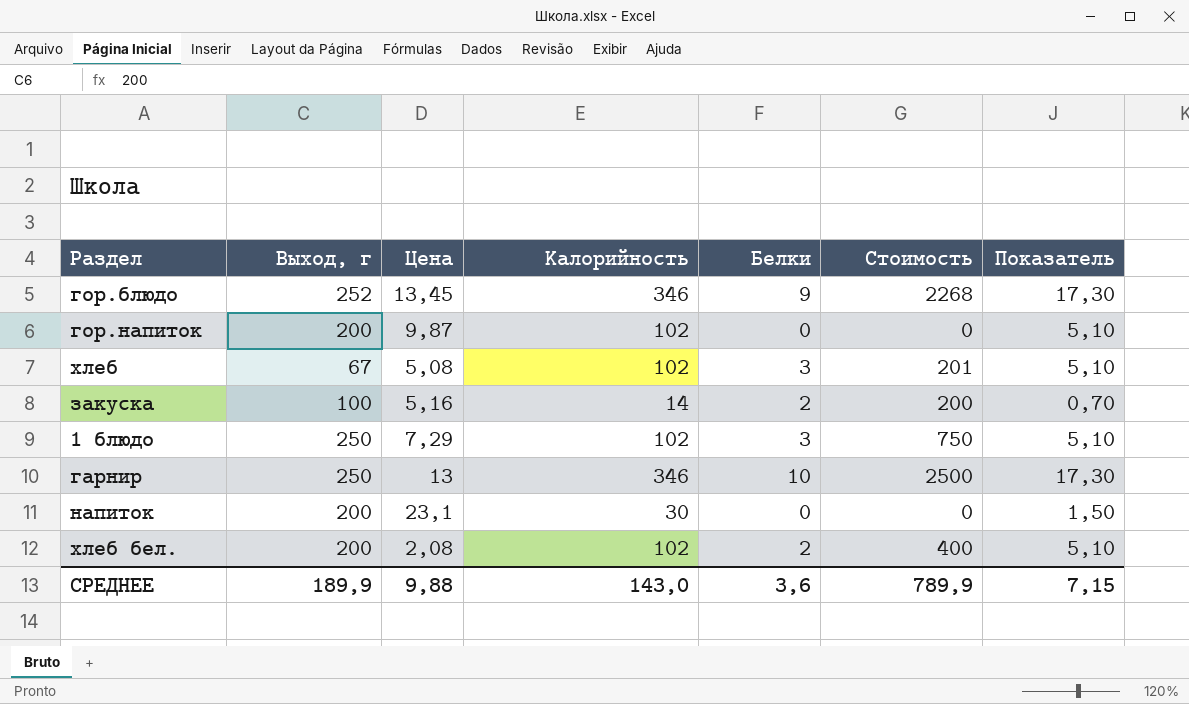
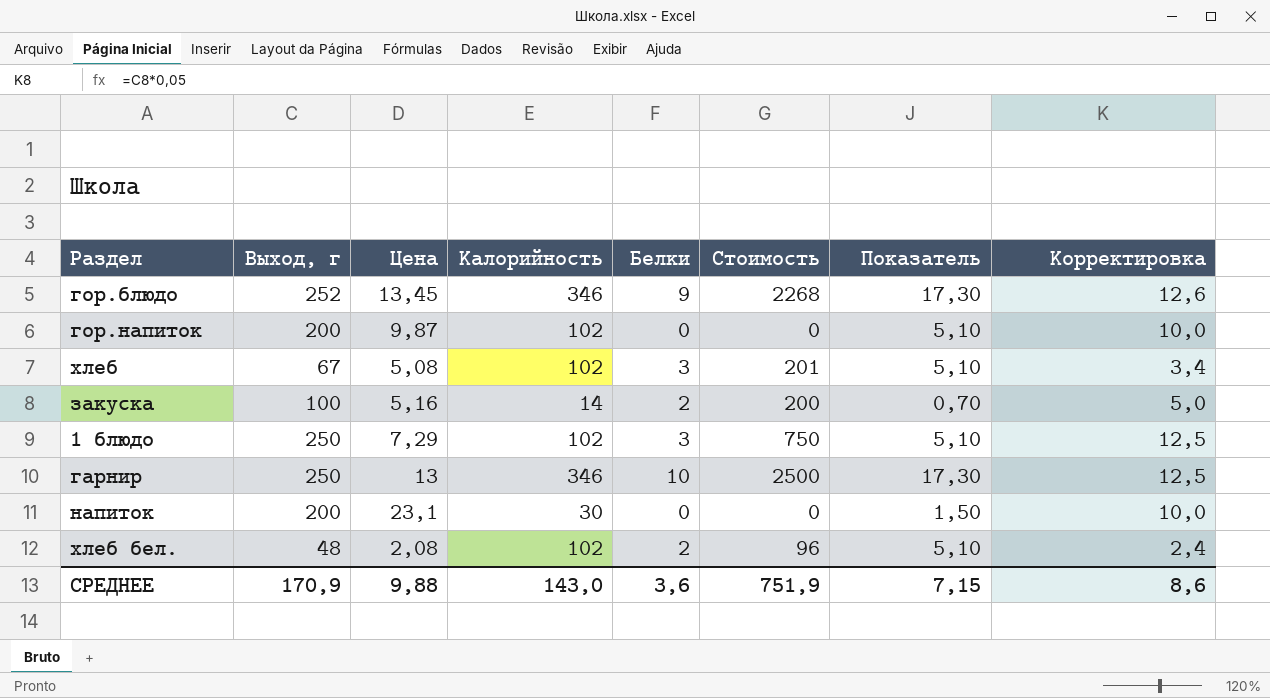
column Корректировка | formula: none -> [Выход, г] * 0,05
хлеб бел. | Выход, г: 200 -> 48
хлеб бел. | Стоимость: 400 -> 96
СРЕДНЕЕ | Выход, г: 189,9 -> 170,9
СРЕДНЕЕ | Стоимость: 789,9 -> 751,9

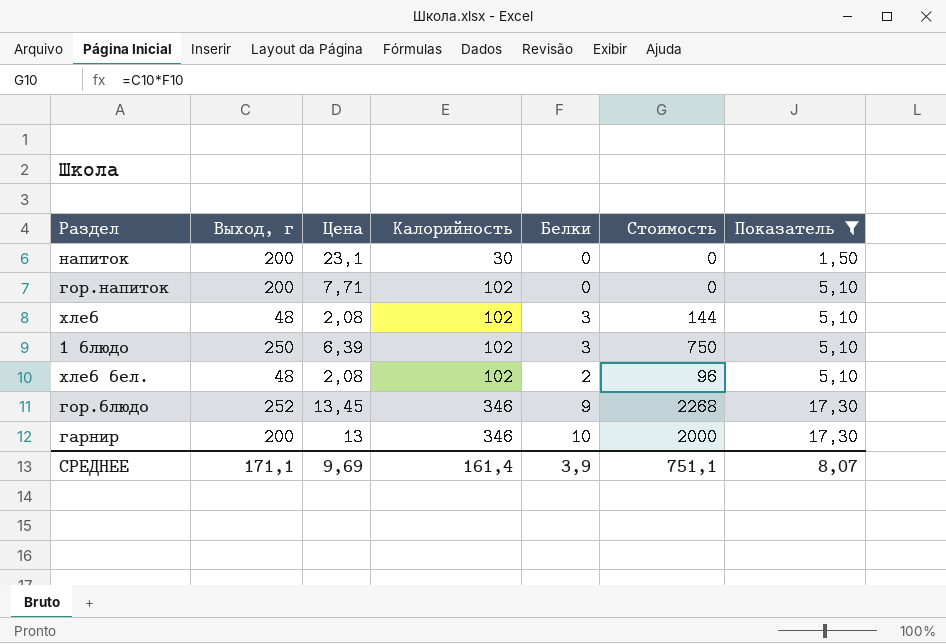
filter: none -> Показатель != 0,70
row order: none -> Калорийность ascending
column Корректировка | formula: [Выход, г] * 0,05 -> none
гор.напиток | Цена: 9,87 -> 7,71
хлеб | Выход, г: 67 -> 48
хлеб | Цена: 5,08 -> 2,08
хлеб | Стоимость: 201 -> 144
1 блюдо | Цена: 7,29 -> 6,39
гарнир | Выход, г: 250 -> 200
гарнир | Стоимость: 2500 -> 2000
СРЕДНЕЕ | Выход, г: 170,9 -> 171,1
СРЕДНЕЕ | Цена: 9,88 -> 9,69
СРЕДНЕЕ | Калорийность: 143,0 -> 161,4
СРЕДНЕЕ | Белки: 3,6 -> 3,9
СРЕДНЕЕ | Стоимость: 751,9 -> 751,1
СРЕДНЕЕ | Показатель: 7,15 -> 8,07

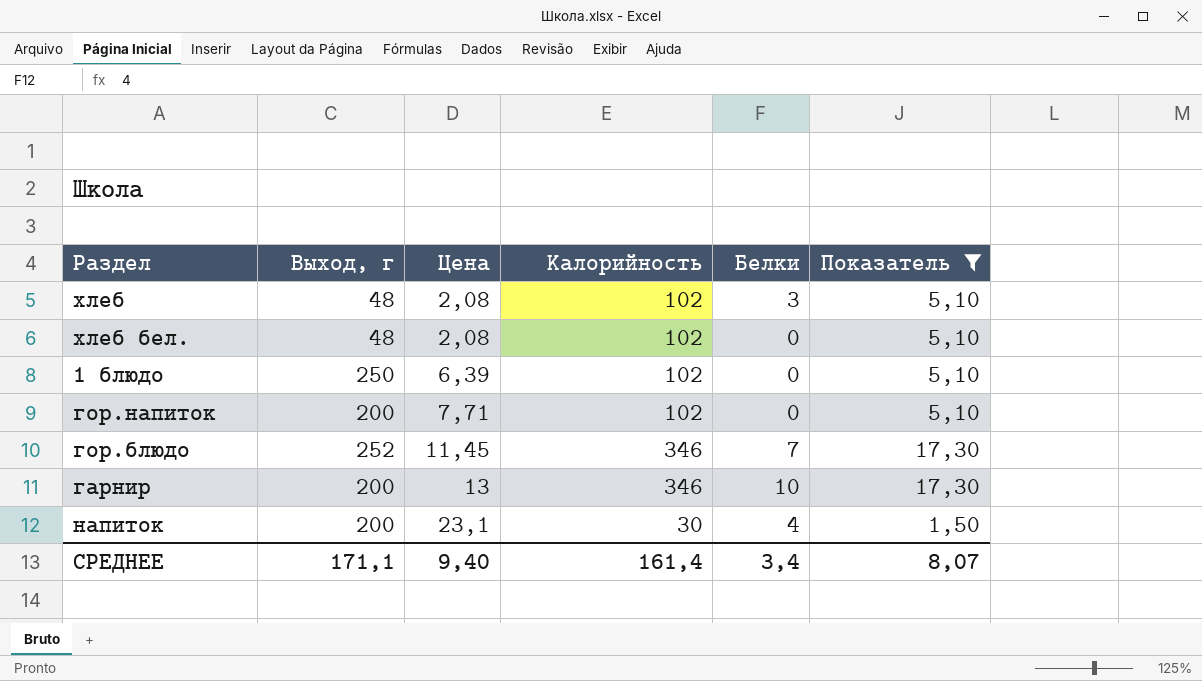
row order: Калорийность ascending -> Цена ascending
column Стоимость | formula: [Выход, г] * [Белки] -> none
хлеб бел. | Белки: 2 -> 0
1 блюдо | Белки: 3 -> 0
гор.блюдо | Цена: 13,45 -> 11,45
гор.блюдо | Белки: 9 -> 7
напиток | Белки: 0 -> 4
СРЕДНЕЕ | Цена: 9,69 -> 9,40
СРЕДНЕЕ | Белки: 3,9 -> 3,4

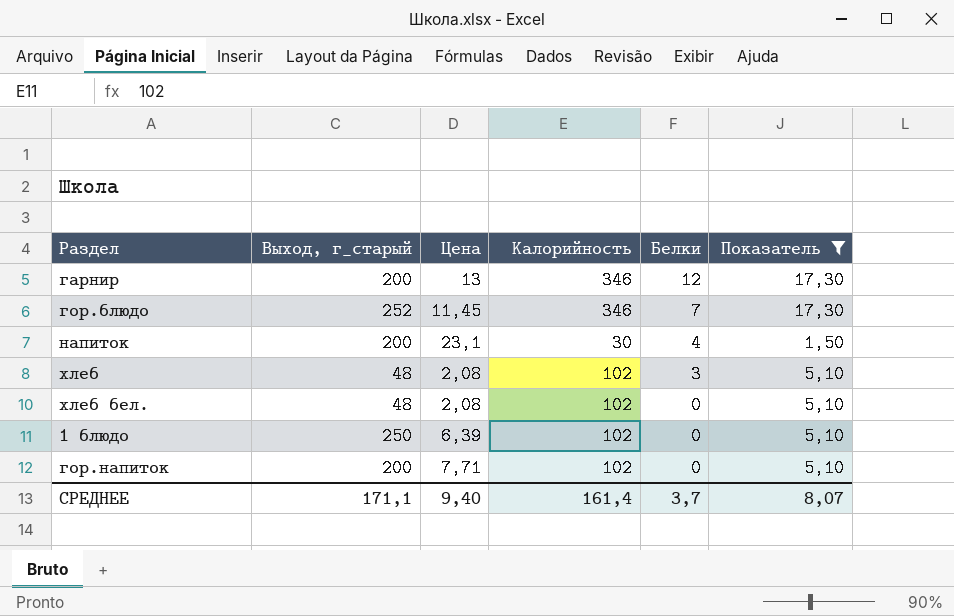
row order: Цена ascending -> Белки descending
column name: Выход, г -> Выход, г_старый
гарнир | Белки: 10 -> 12
СРЕДНЕЕ | Белки: 3,4 -> 3,7

